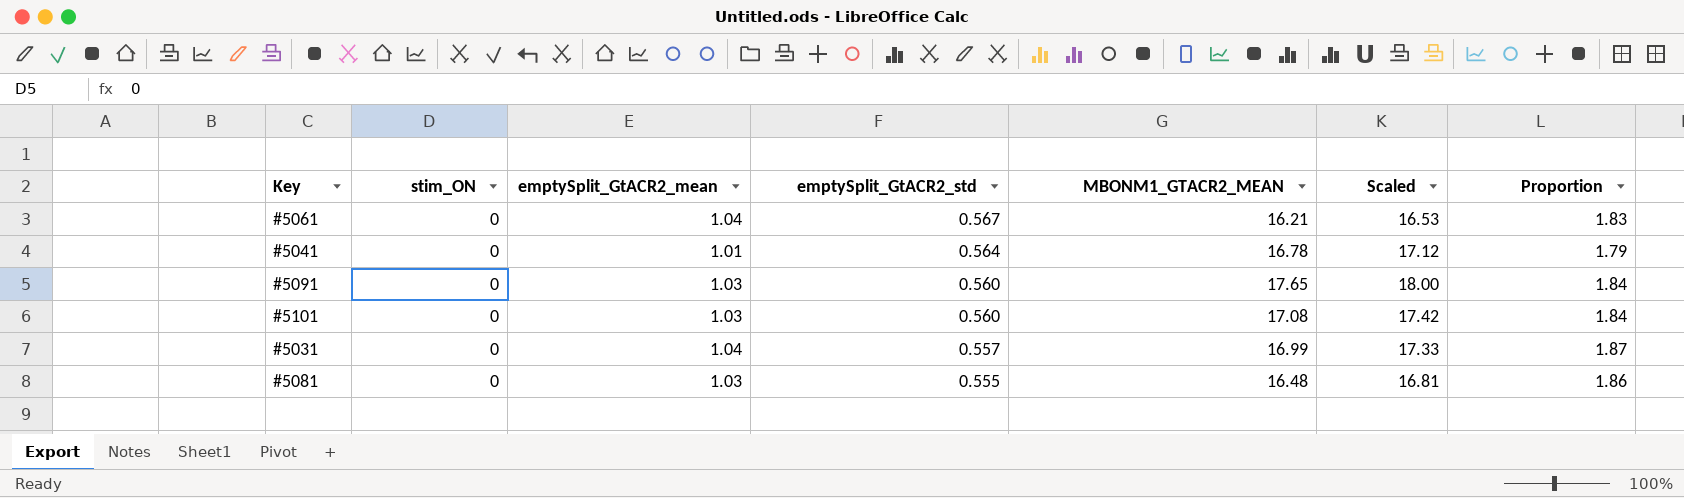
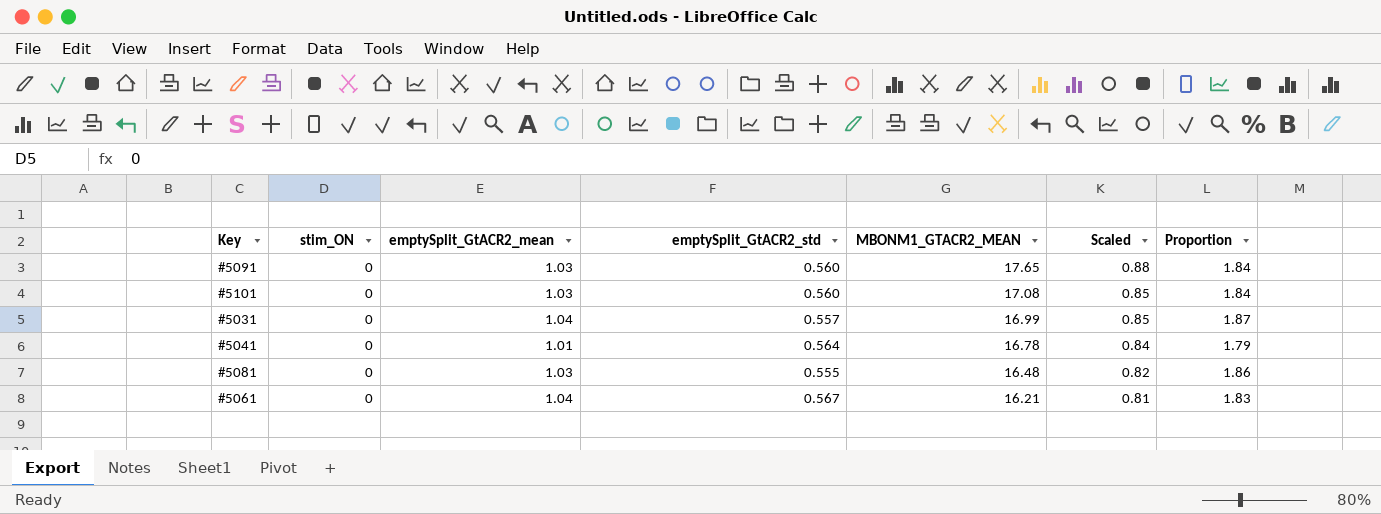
row order: emptySplit_GtACR2_std descending -> MBONM1_GTACR2_MEAN descending
column Scaled | formula: [MBONM1_GTACR2_MEAN] * 1.02 -> [MBONM1_GTACR2_MEAN] * 0.05

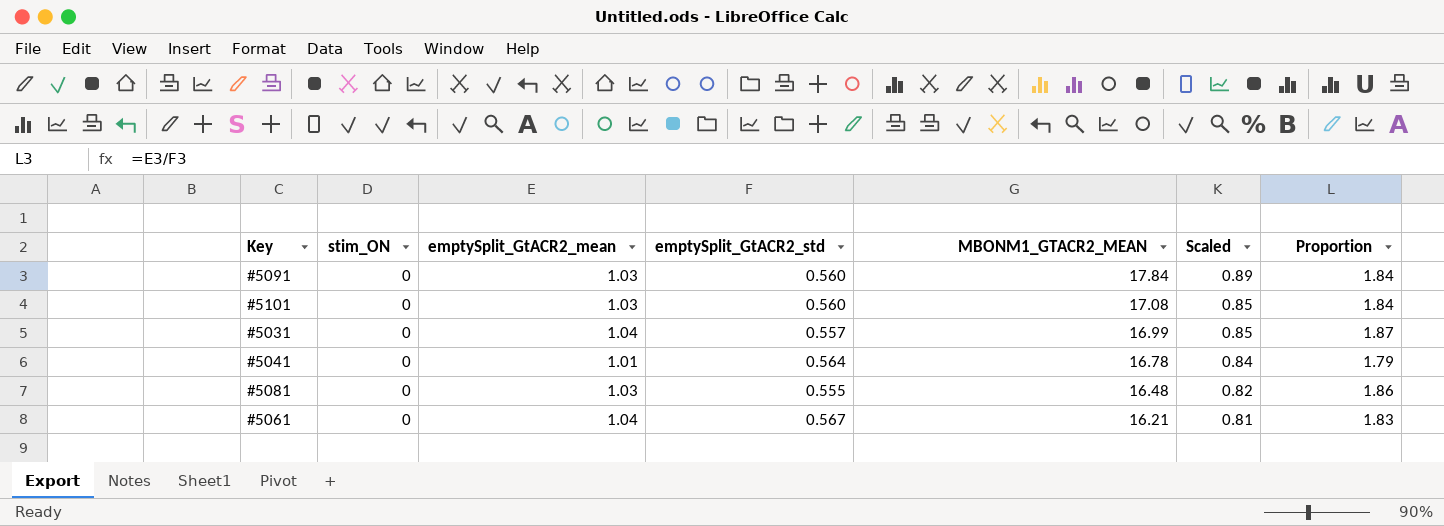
#5091 | MBONM1_GTACR2_MEAN: 17.65 -> 17.84
#5091 | Scaled: 0.88 -> 0.89

